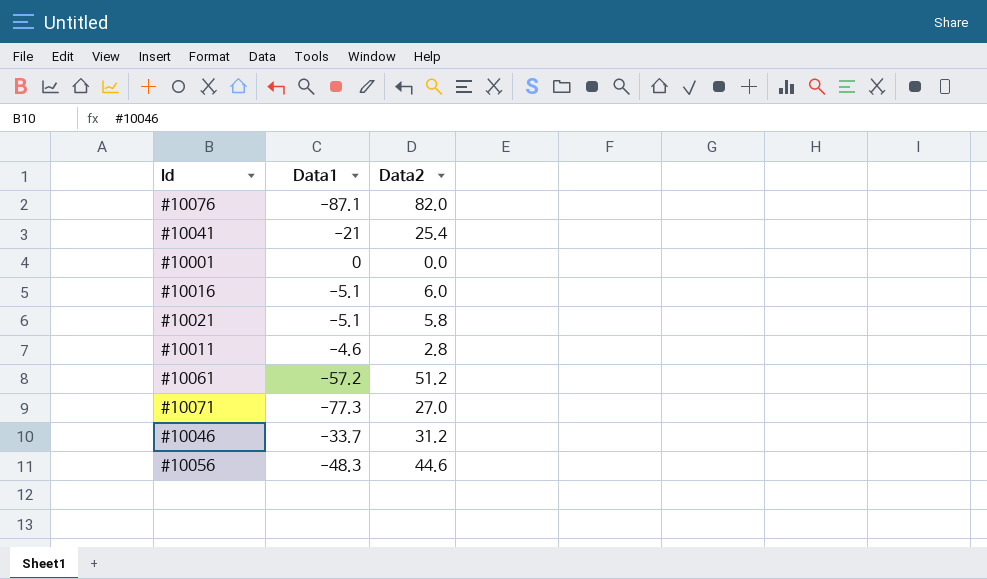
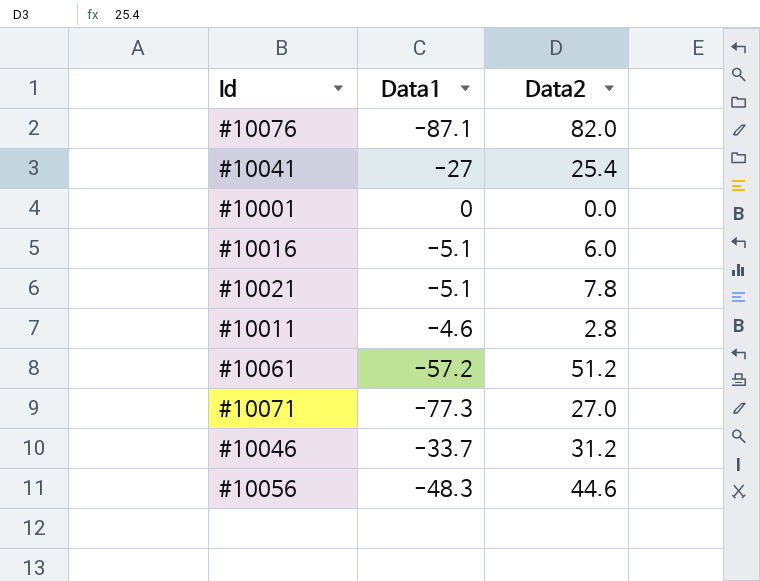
#10041 | Data1: -21 -> -27
#10021 | Data2: 5.8 -> 7.8

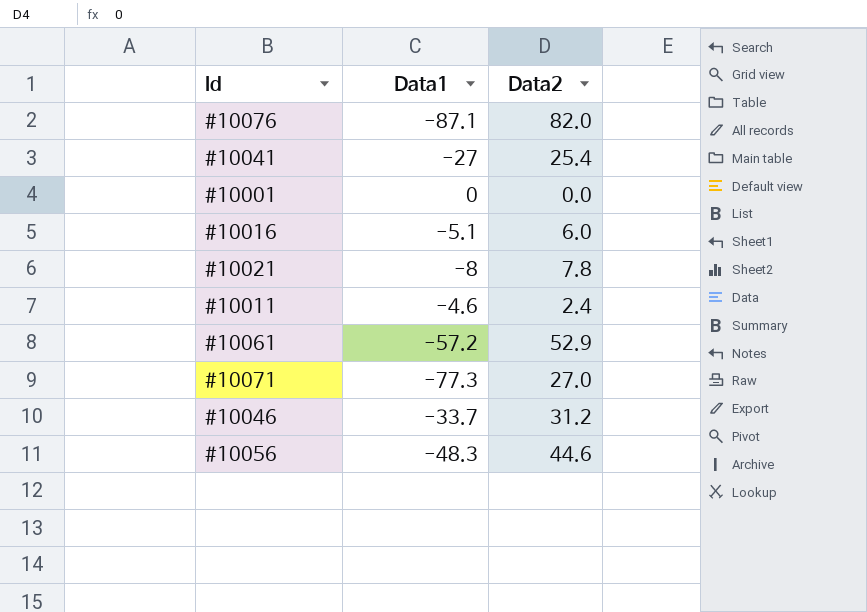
#10021 | Data1: -5.1 -> -8
#10011 | Data2: 2.8 -> 2.4
#10061 | Data2: 51.2 -> 52.9

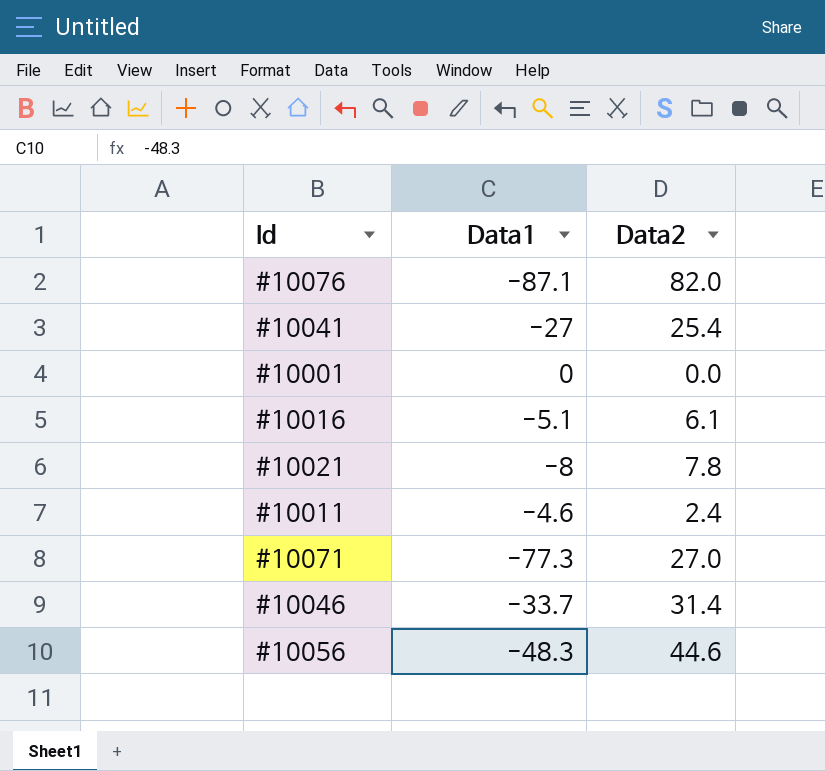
row #10061: -57.2 | 52.9 -> none
#10016 | Data2: 6.0 -> 6.1
#10046 | Data2: 31.2 -> 31.4

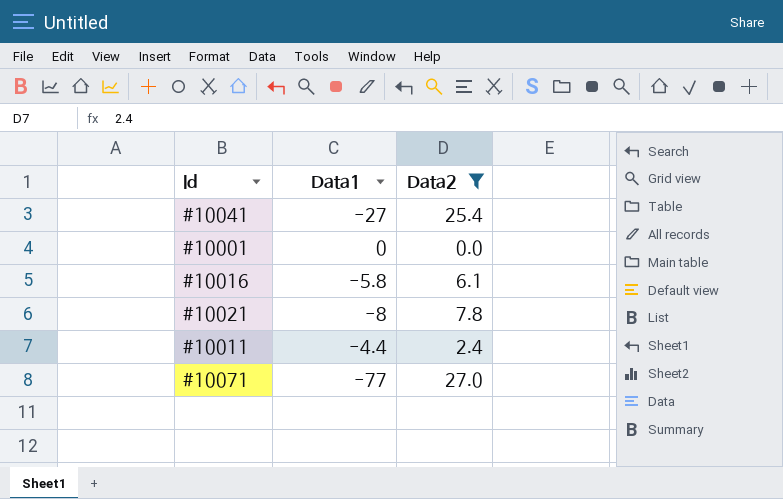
filter: none -> Data2 <= 27.0
#10016 | Data1: -5.1 -> -5.8
#10011 | Data1: -4.6 -> -4.4
#10071 | Data1: -77.3 -> -77

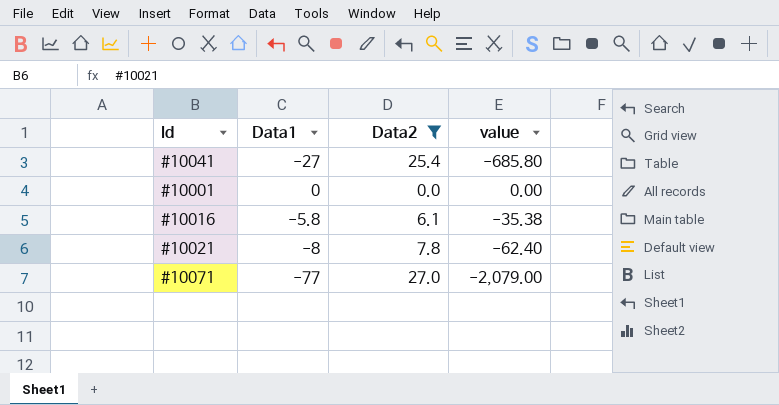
column value | formula: none -> [Data1] * [Data2]
row #10011: -4.4 | 2.4 -> none

